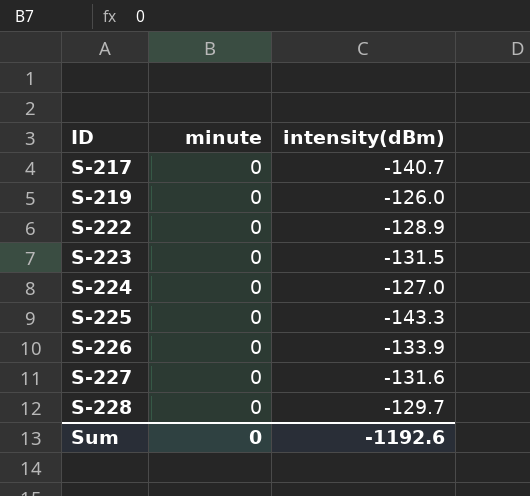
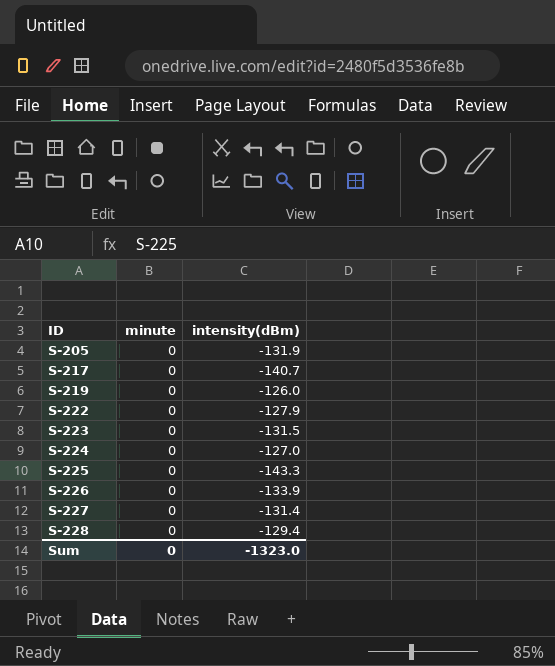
row S-205: none -> 0 | -131.9
S-222 | intensity(dBm): -128.9 -> -127.9
S-227 | intensity(dBm): -131.6 -> -131.4
S-228 | intensity(dBm): -129.7 -> -129.4
Sum | intensity(dBm): -1192.6 -> -1323.0

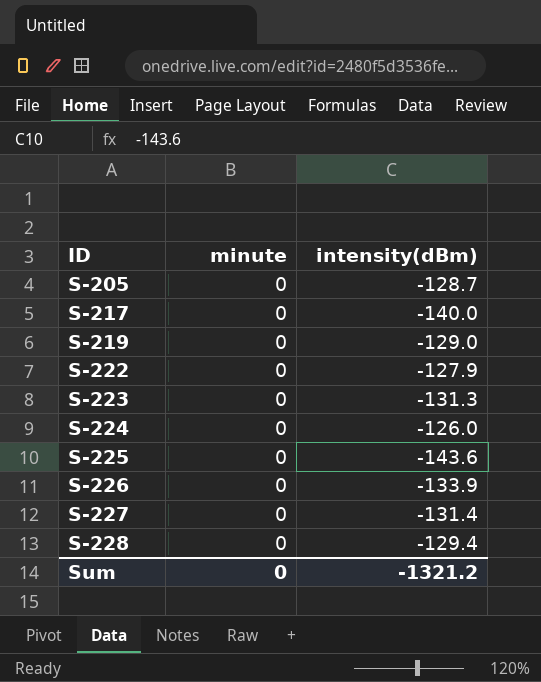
S-205 | intensity(dBm): -131.9 -> -128.7
S-217 | intensity(dBm): -140.7 -> -140.0
S-219 | intensity(dBm): -126.0 -> -129.0
S-223 | intensity(dBm): -131.5 -> -131.3
S-224 | intensity(dBm): -127.0 -> -126.0
S-225 | intensity(dBm): -143.3 -> -143.6
Sum | intensity(dBm): -1323.0 -> -1321.2

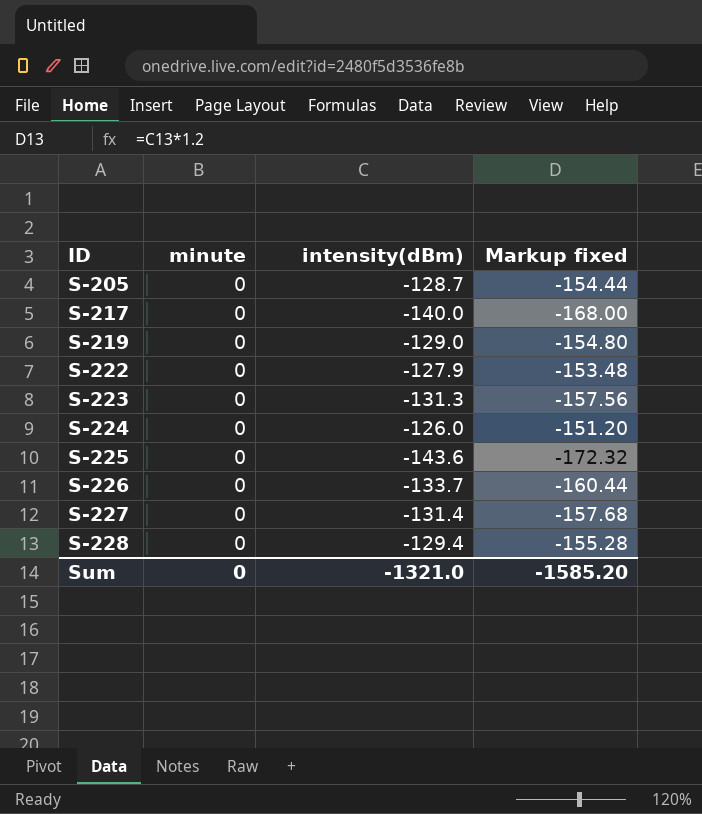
column Markup fixed | formula: none -> [intensity(dBm)] * 1.2
S-226 | intensity(dBm): -133.9 -> -133.7
Sum | intensity(dBm): -1321.2 -> -1321.0

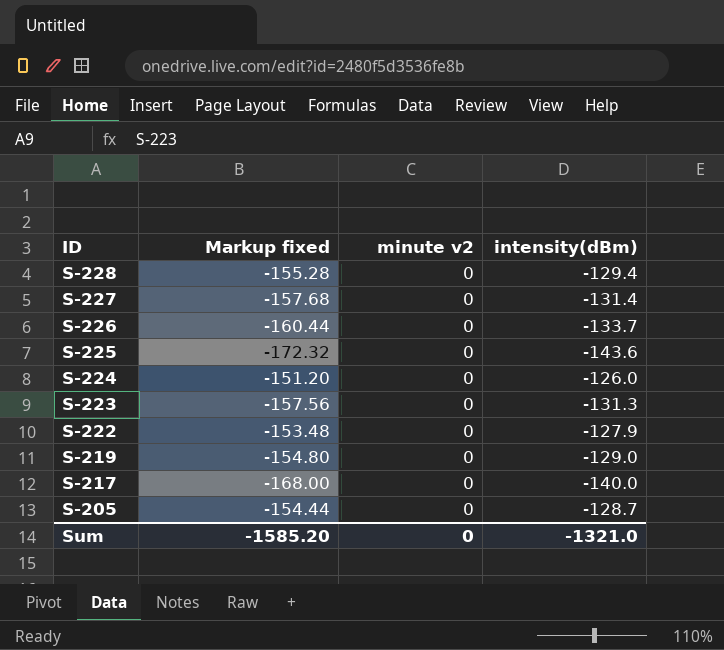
row order: ID ascending -> ID descending
column Markup fixed | position: 4 -> 2
column name: minute -> minute v2

